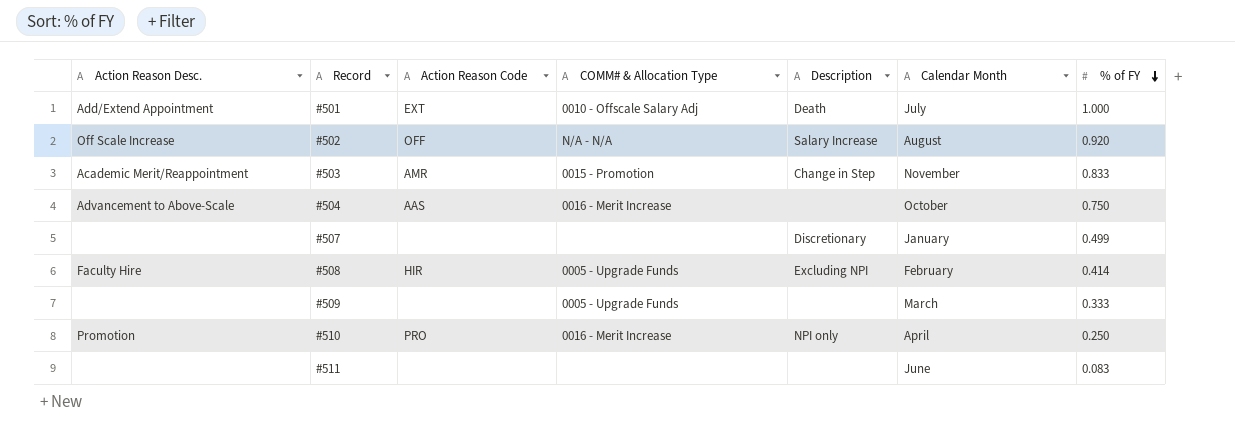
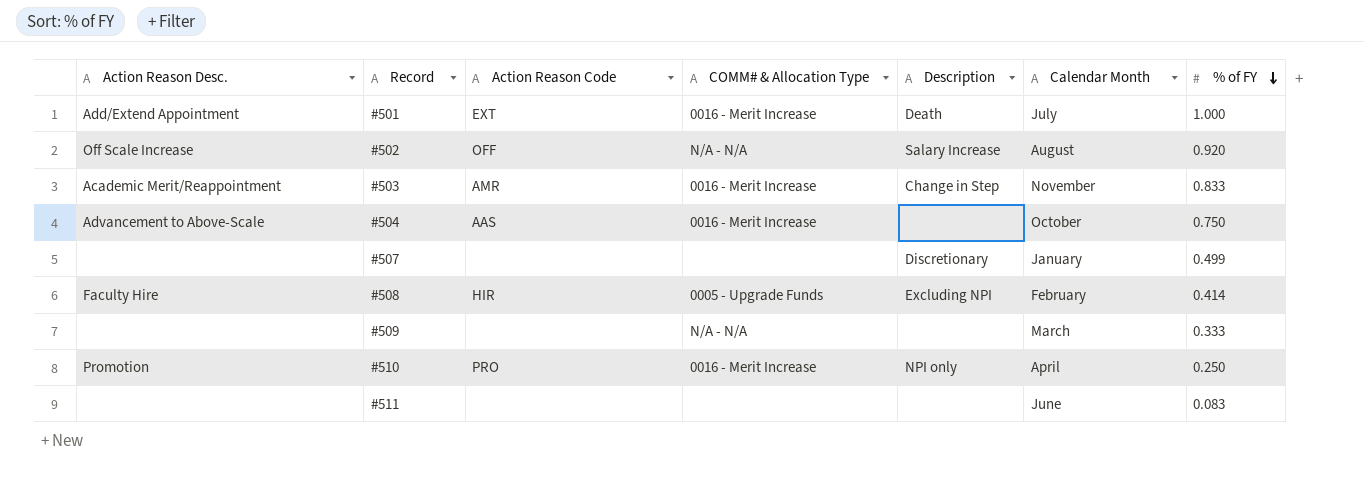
#501 | COMM# & Allocation Type: 0010 - Offscale Salary Adj -> 0016 - Merit Increase
#503 | COMM# & Allocation Type: 0015 - Promotion -> 0016 - Merit Increase
#509 | COMM# & Allocation Type: 0005 - Upgrade Funds -> N/A - N/A

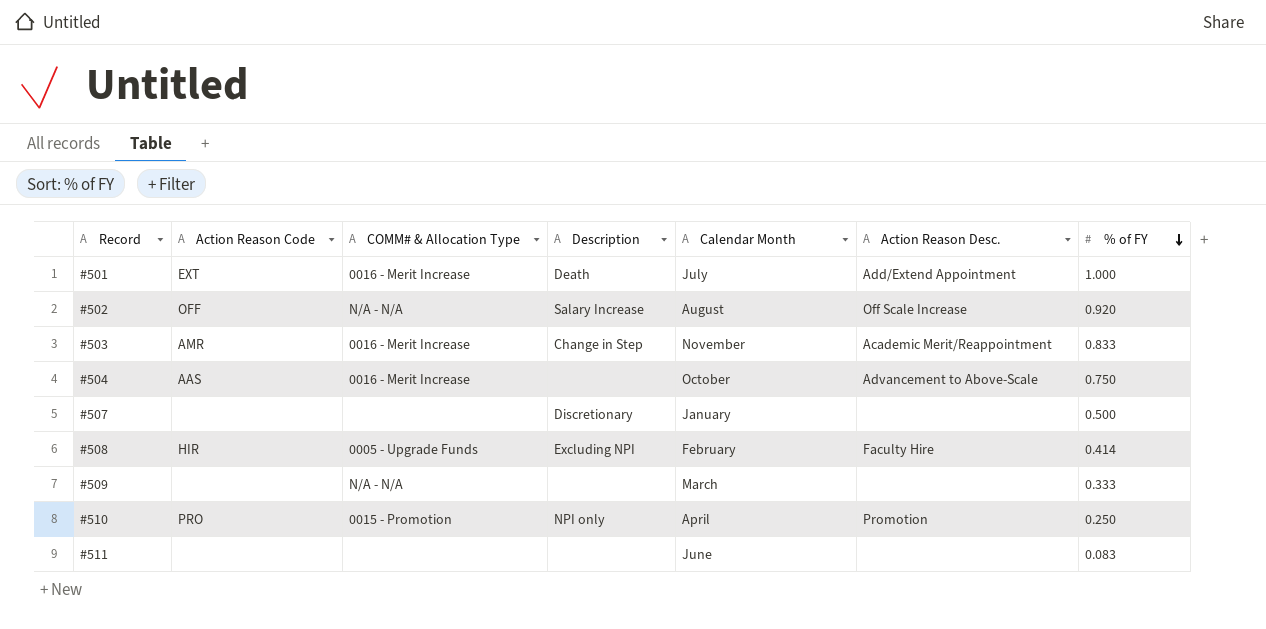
column Action Reason Desc. | position: 1 -> 6
#507 | % of FY: 0.499 -> 0.500
#510 | COMM# & Allocation Type: 0016 - Merit Increase -> 0015 - Promotion

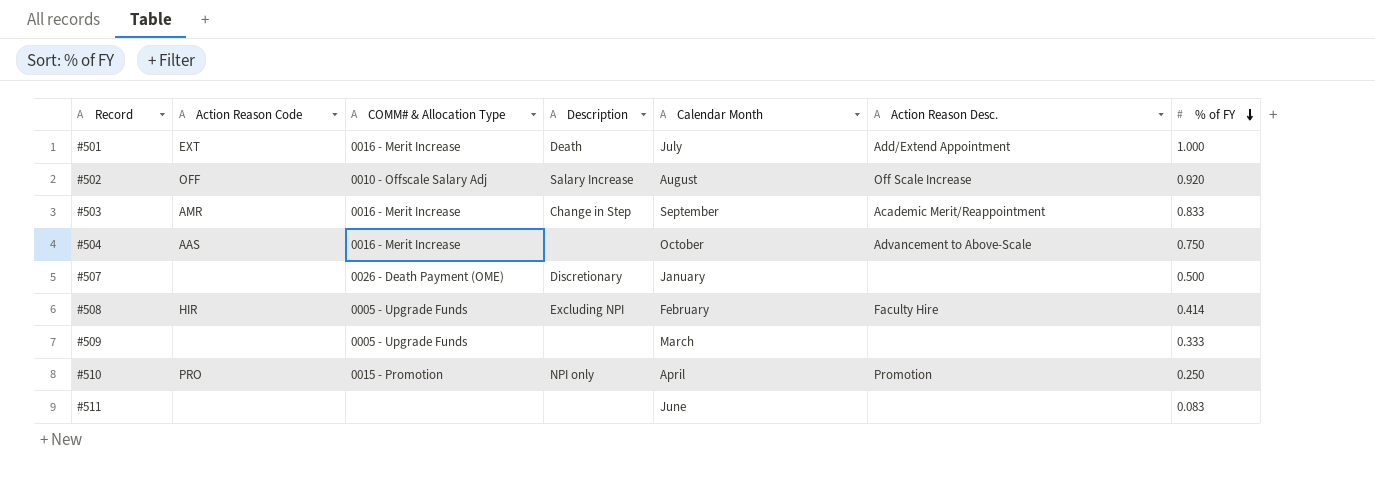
#502 | COMM# & Allocation Type: N/A - N/A -> 0010 - Offscale Salary Adj
#503 | Calendar Month: November -> September
#507 | COMM# & Allocation Type: none -> 0026 - Death Payment (OME)
#509 | COMM# & Allocation Type: N/A - N/A -> 0005 - Upgrade Funds

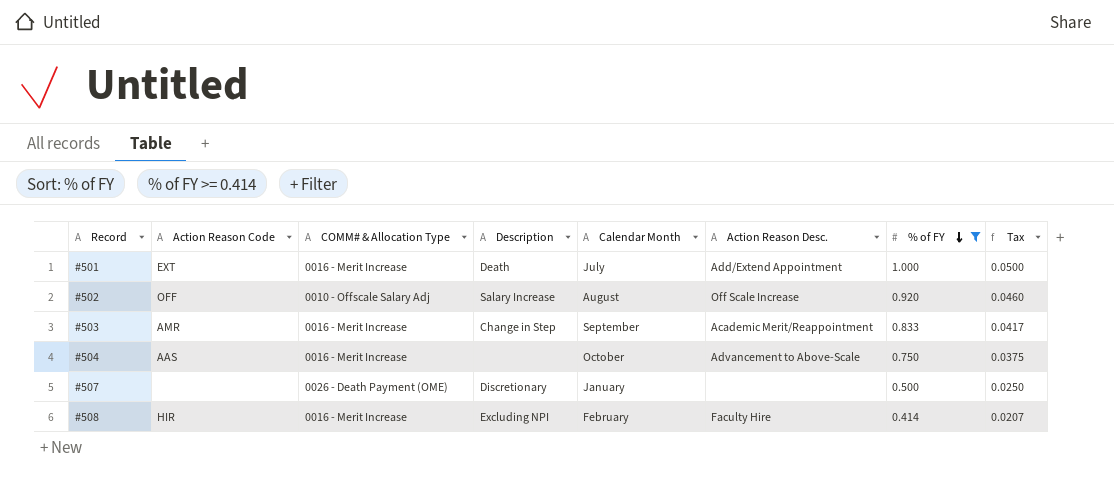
filter: none -> % of FY >= 0.414
column Tax | formula: none -> [% of FY] * 0.05
#508 | COMM# & Allocation Type: 0005 - Upgrade Funds -> 0016 - Merit Increase

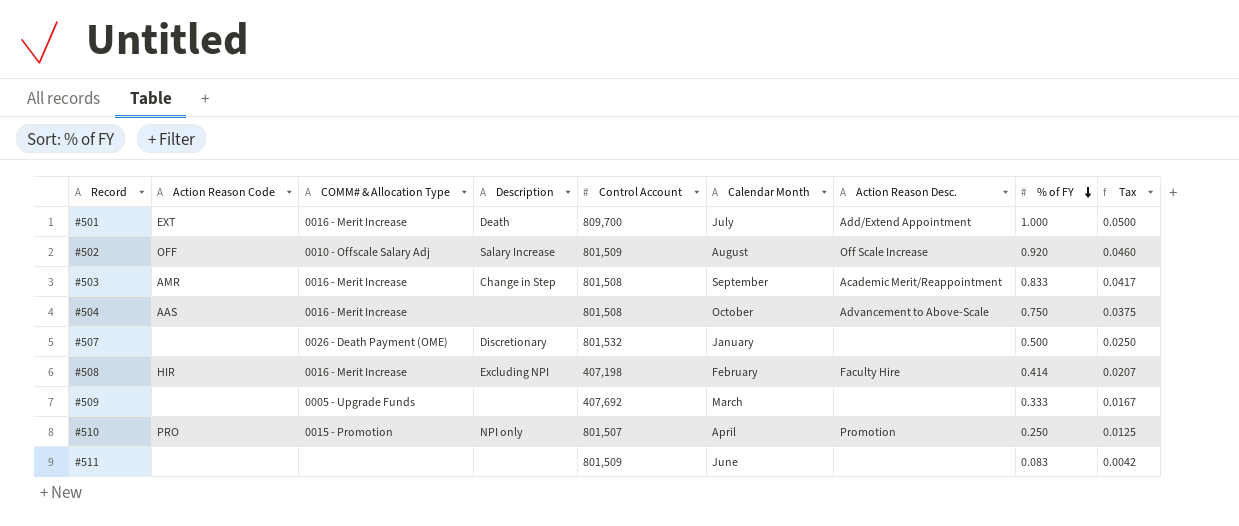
filter: % of FY >= 0.414 -> none
column Control Account | position: none -> 5

